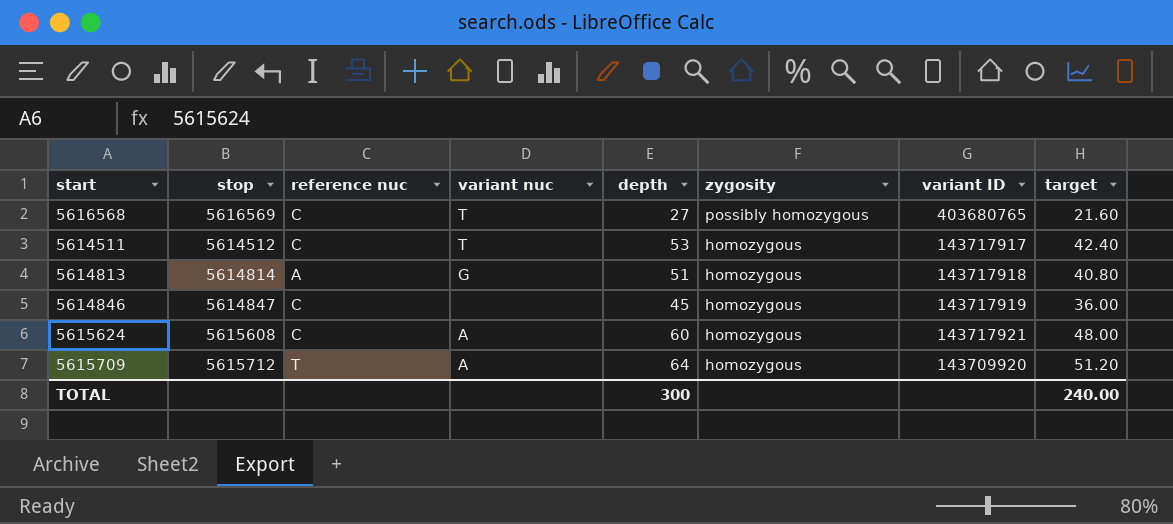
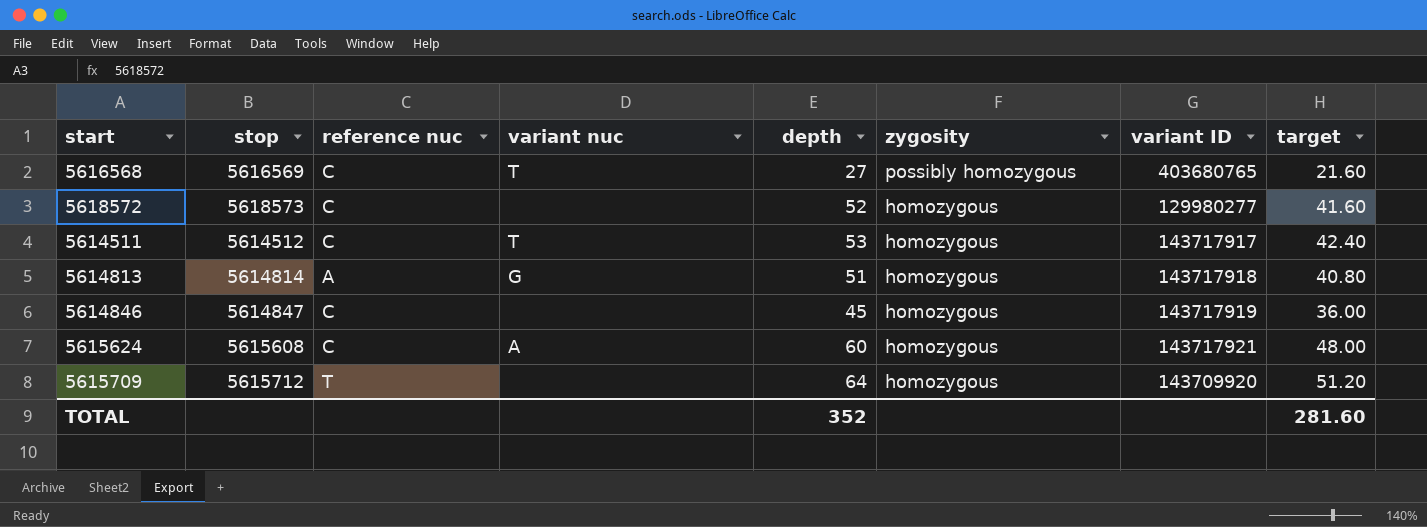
row 5618572: none -> 5618573 | C | none | 52 | homozygous | 129980277 | 41.60
5615709 | variant nuc: A -> none
TOTAL | depth: 300 -> 352
TOTAL | target: 240.00 -> 281.60

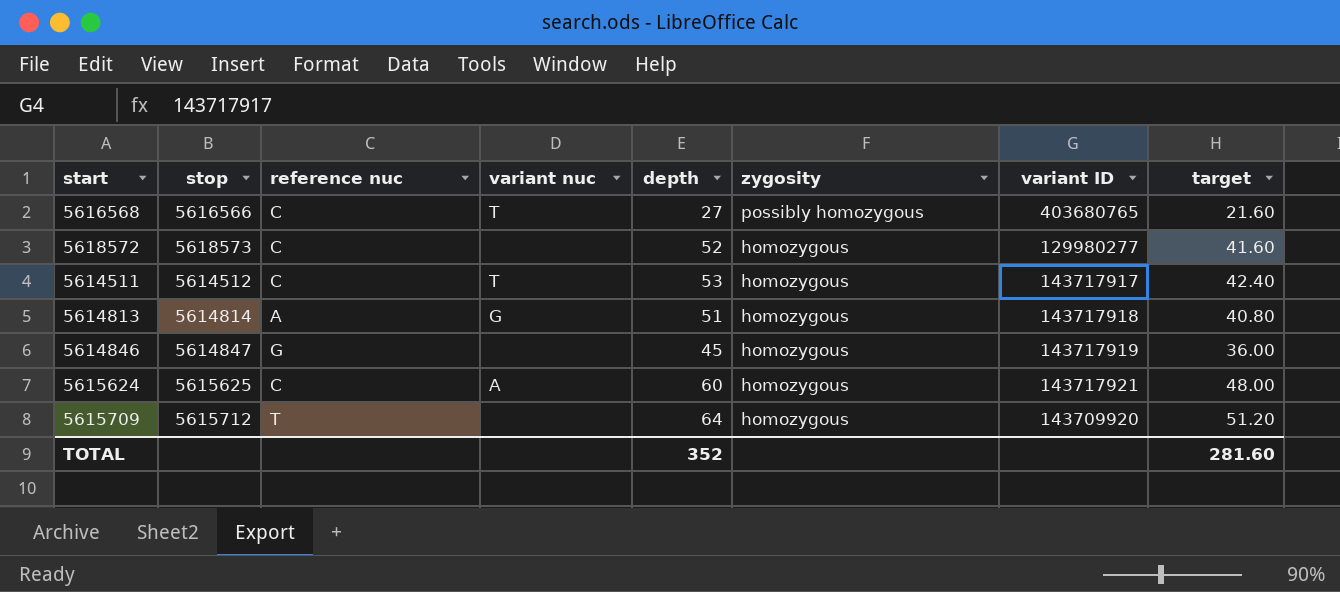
5616568 | stop: 5616569 -> 5616566
5614846 | reference nuc: C -> G
5615624 | stop: 5615608 -> 5615625

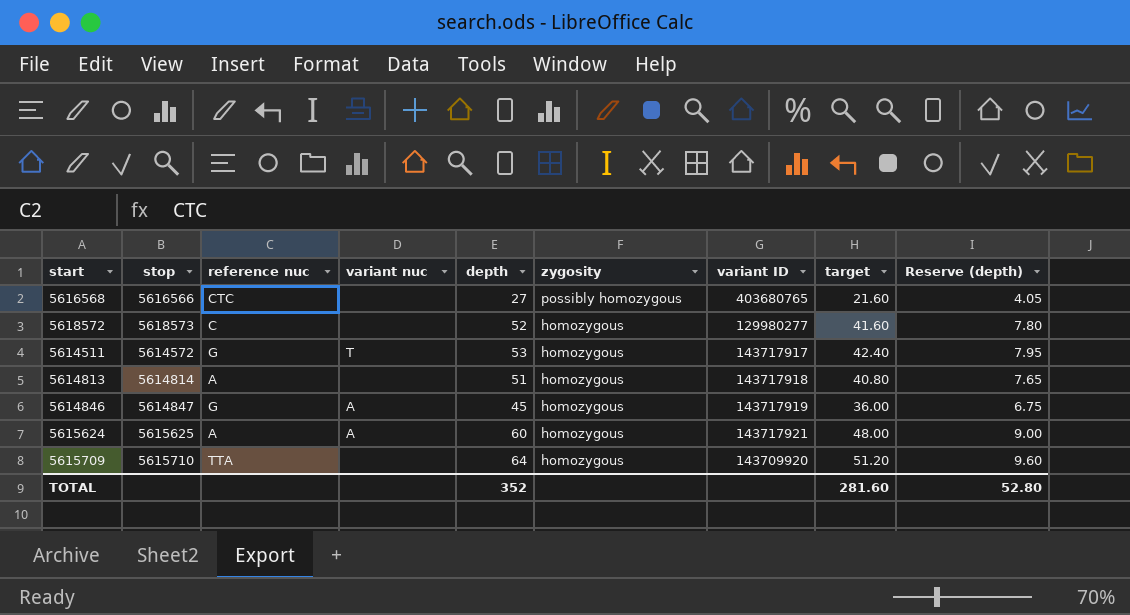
column Reserve (depth) | formula: none -> [depth] * 0.15
5616568 | reference nuc: C -> CTC
5616568 | variant nuc: T -> none
5614511 | stop: 5614512 -> 5614572
5614511 | reference nuc: C -> G
5614813 | variant nuc: G -> none
5614846 | variant nuc: none -> A
5615624 | reference nuc: C -> A
5615709 | stop: 5615712 -> 5615710
5615709 | reference nuc: T -> TTA

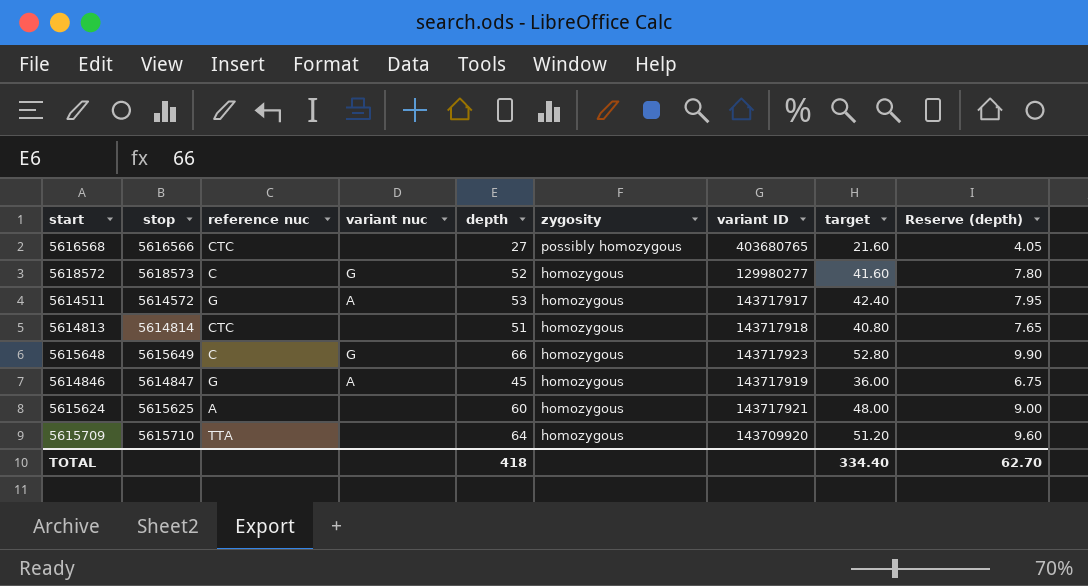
5618572 | variant nuc: none -> G
5614511 | variant nuc: T -> A
5614813 | reference nuc: A -> CTC
row 5615648: none -> 5615649 | C | G | 66 | homozygous | 143717923 | 52.80 | 9.90
5615624 | variant nuc: A -> none
TOTAL | depth: 352 -> 418
TOTAL | target: 281.60 -> 334.40
TOTAL | Reserve (depth): 52.80 -> 62.70

